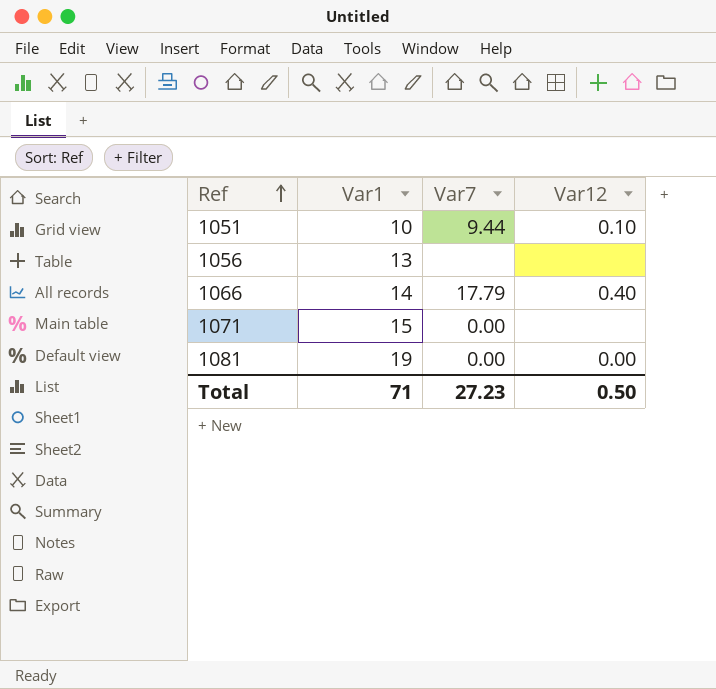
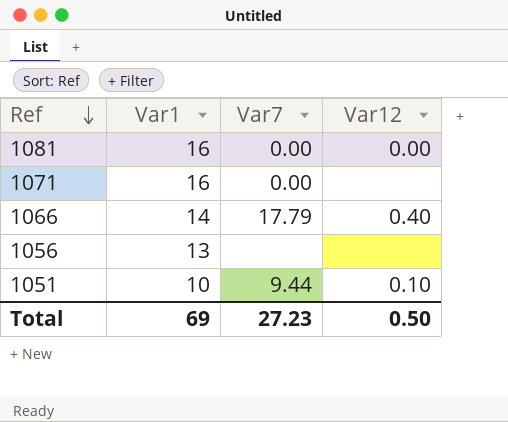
row order: Ref ascending -> Ref descending
1081 | Var1: 19 -> 16
1071 | Var1: 15 -> 16
Total | Var1: 71 -> 69

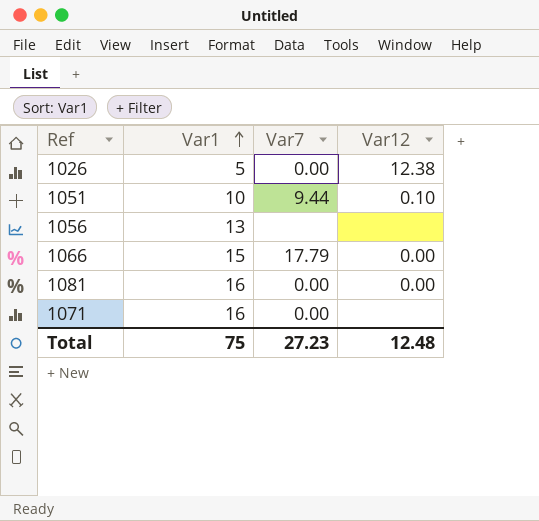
row order: Ref descending -> Var1 ascending
row 1026: none -> 5 | 0.00 | 12.38
1066 | Var1: 14 -> 15
1066 | Var12: 0.40 -> 0.00
Total | Var1: 69 -> 75
Total | Var12: 0.50 -> 12.48

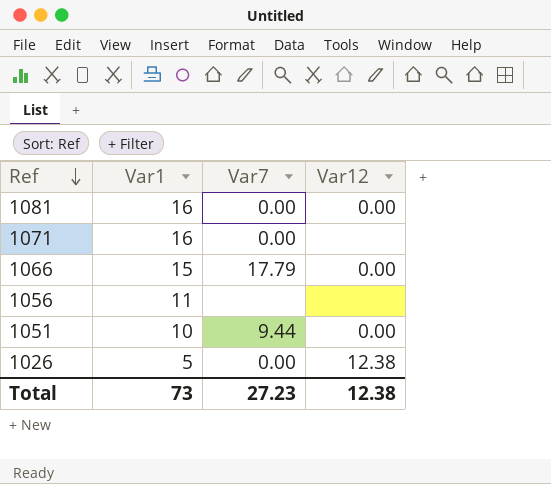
row order: Var1 ascending -> Ref descending
1056 | Var1: 13 -> 11
1051 | Var12: 0.10 -> 0.00
Total | Var1: 75 -> 73
Total | Var12: 12.48 -> 12.38

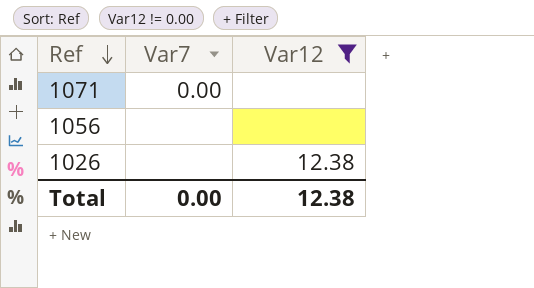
filter: none -> Var12 != 0.00
column Var1 | position: 2 -> none
1026 | Var7: 0.00 -> none
Total | Var7: 27.23 -> 0.00

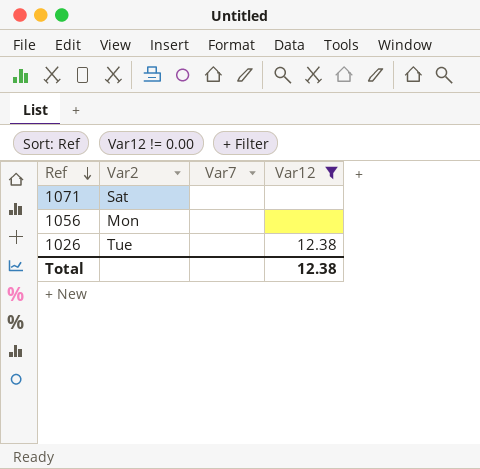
column Var2 | position: none -> 2
1071 | Var7: 0.00 -> none
Total | Var7: 0.00 -> none

